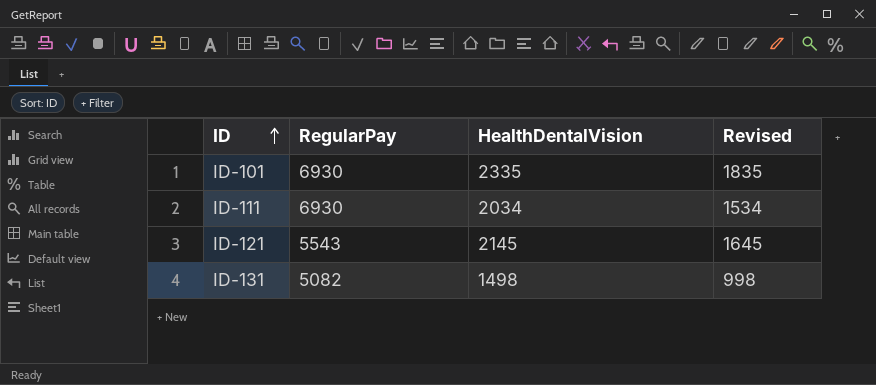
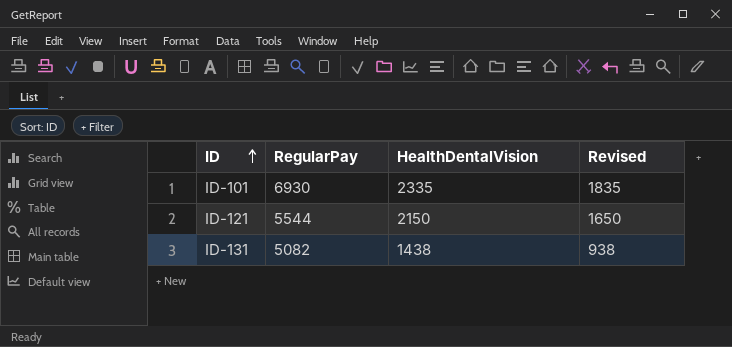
row ID-111: 6930 | 2034 | 1534 -> none
ID-121 | RegularPay: 5543 -> 5544
ID-121 | HealthDentalVision: 2145 -> 2150
ID-121 | Revised: 1645 -> 1650
ID-131 | HealthDentalVision: 1498 -> 1438
ID-131 | Revised: 998 -> 938

